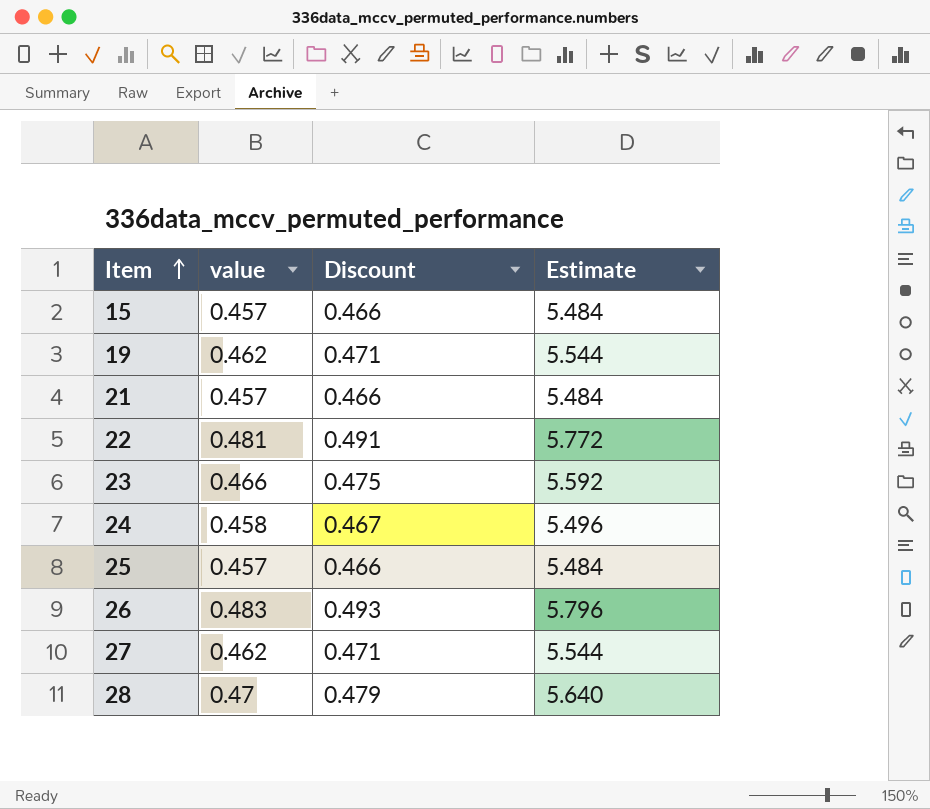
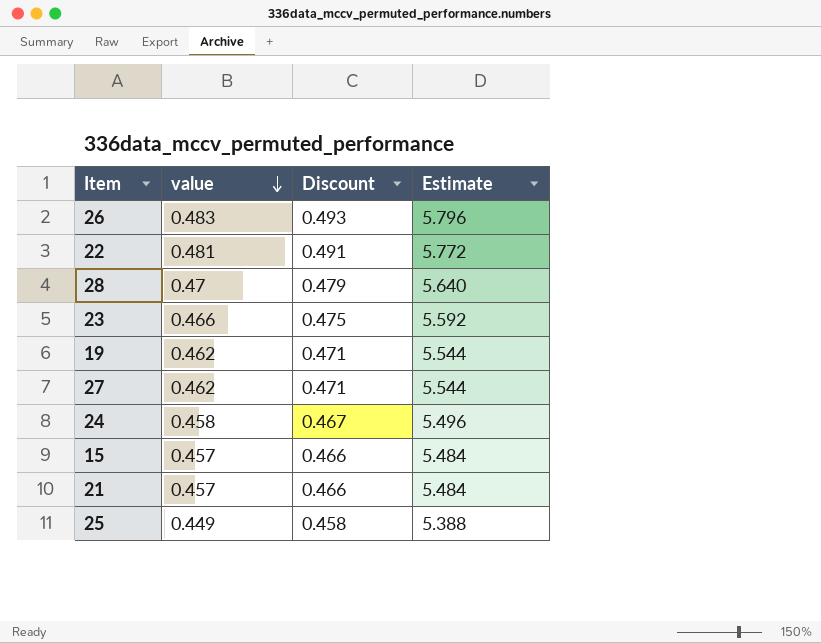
row order: Item ascending -> value descending
25 | value: 0.457 -> 0.449
25 | Discount: 0.466 -> 0.458
25 | Estimate: 5.484 -> 5.388

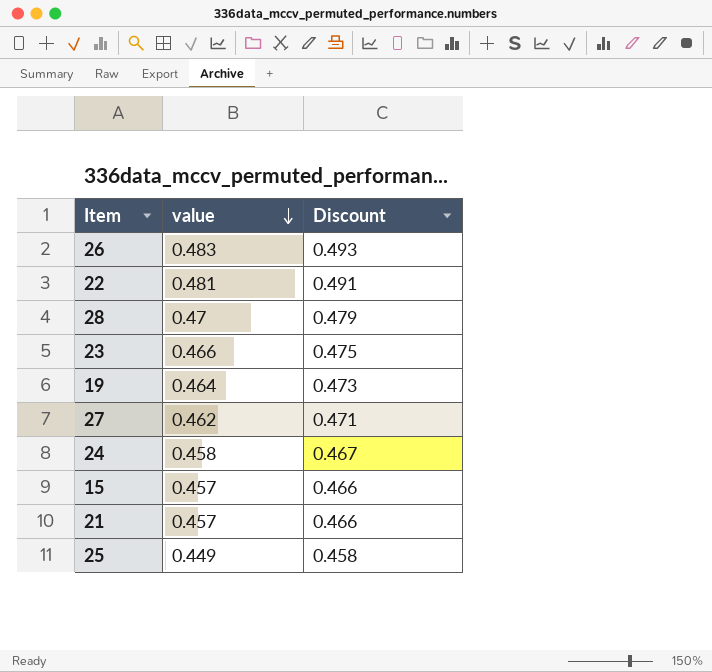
column Estimate | formula: [value] * 12 -> none
19 | value: 0.462 -> 0.464
19 | Discount: 0.471 -> 0.473

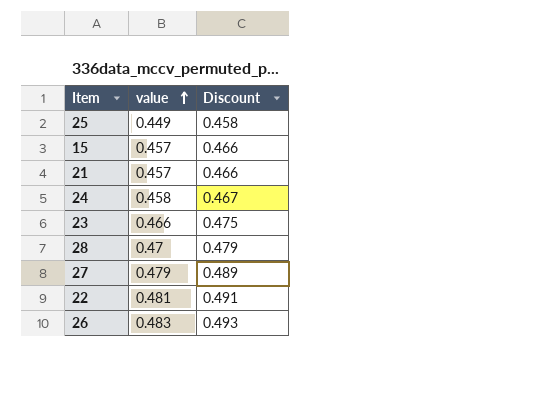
row order: value descending -> value ascending
row 19: 0.464 | 0.473 -> none
27 | value: 0.462 -> 0.479
27 | Discount: 0.471 -> 0.489

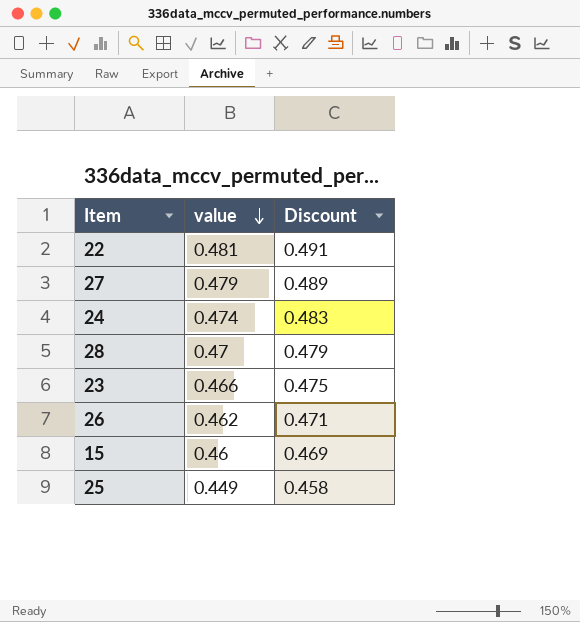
row order: value ascending -> value descending
row 21: 0.457 | 0.466 -> none
24 | value: 0.458 -> 0.474
24 | Discount: 0.467 -> 0.483
26 | value: 0.483 -> 0.462
26 | Discount: 0.493 -> 0.471
15 | value: 0.457 -> 0.46
15 | Discount: 0.466 -> 0.469

